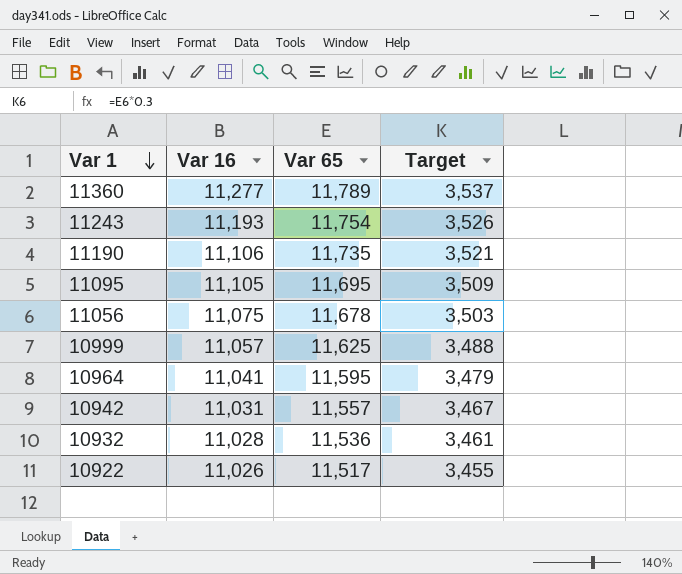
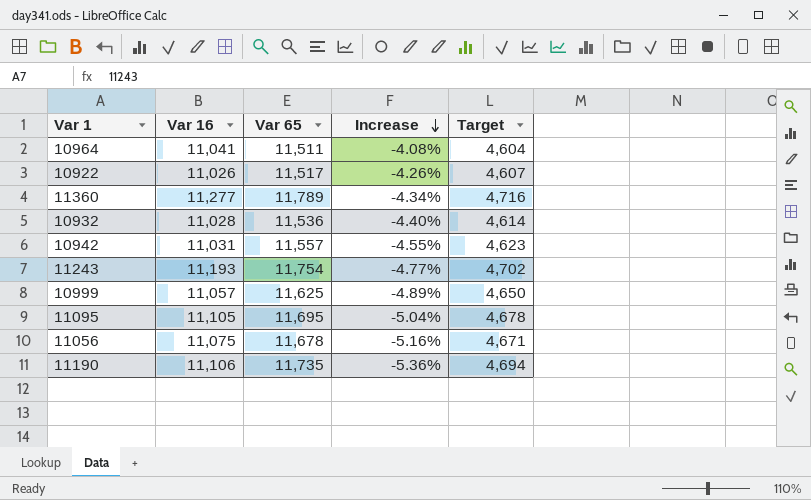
row order: Var 1 descending -> Increase descending
column Increase | formula: none -> ([Var 16] - [Var 65]) / [Var 65]
column Target | formula: [Var 65] * 0.3 -> [Var 65] * 0.4
10964 | Var 65: 11,595 -> 11,511

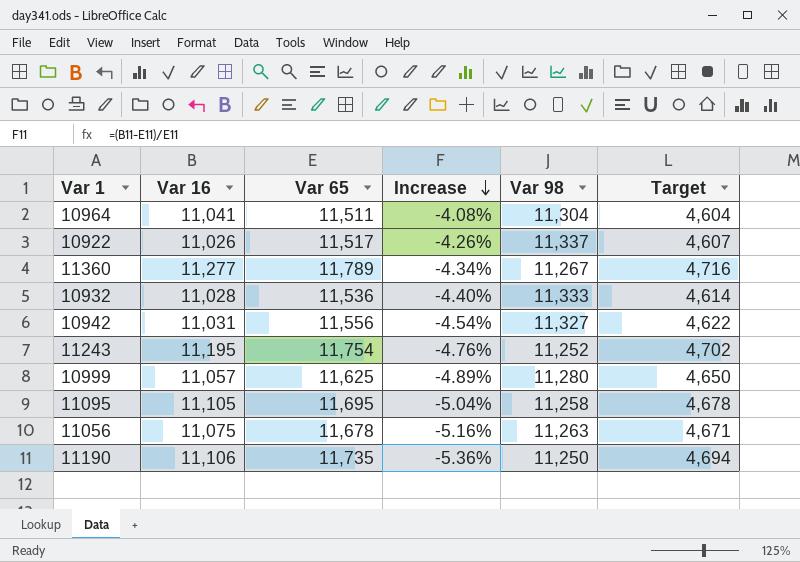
column Var 98 | position: none -> 5
10942 | Var 65: 11,557 -> 11,556
10942 | Increase: -4.55% -> -4.54%
10942 | Target: 4,623 -> 4,622
11243 | Var 16: 11,193 -> 11,195
11243 | Increase: -4.77% -> -4.76%

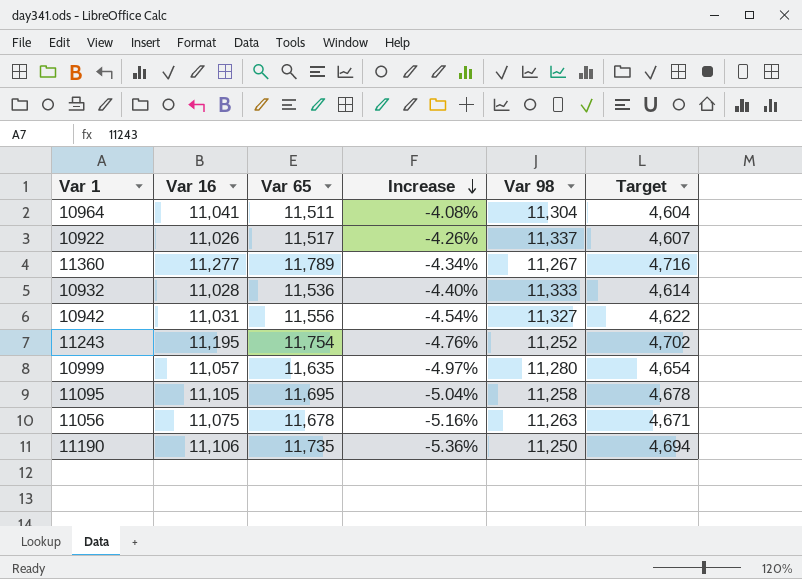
10999 | Var 65: 11,625 -> 11,635
10999 | Increase: -4.89% -> -4.97%
10999 | Target: 4,650 -> 4,654

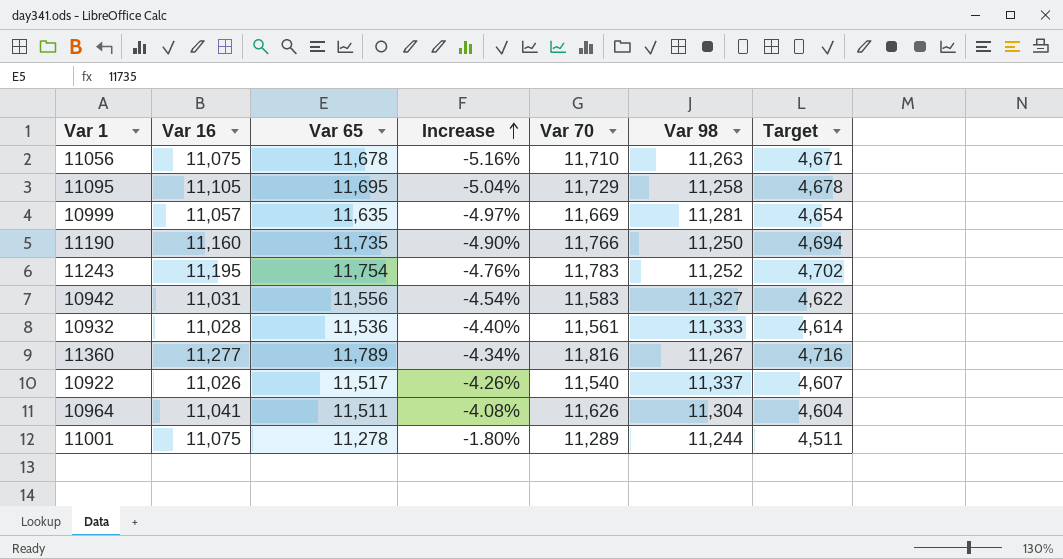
row order: Increase descending -> Increase ascending
column Var 70 | position: none -> 5
10999 | Var 98: 11,280 -> 11,281
11190 | Var 16: 11,106 -> 11,160
11190 | Increase: -5.36% -> -4.90%
row 11001: none -> 11,075 | 11,278 | -1.80% | 11,289 | 11,244 | 4,511

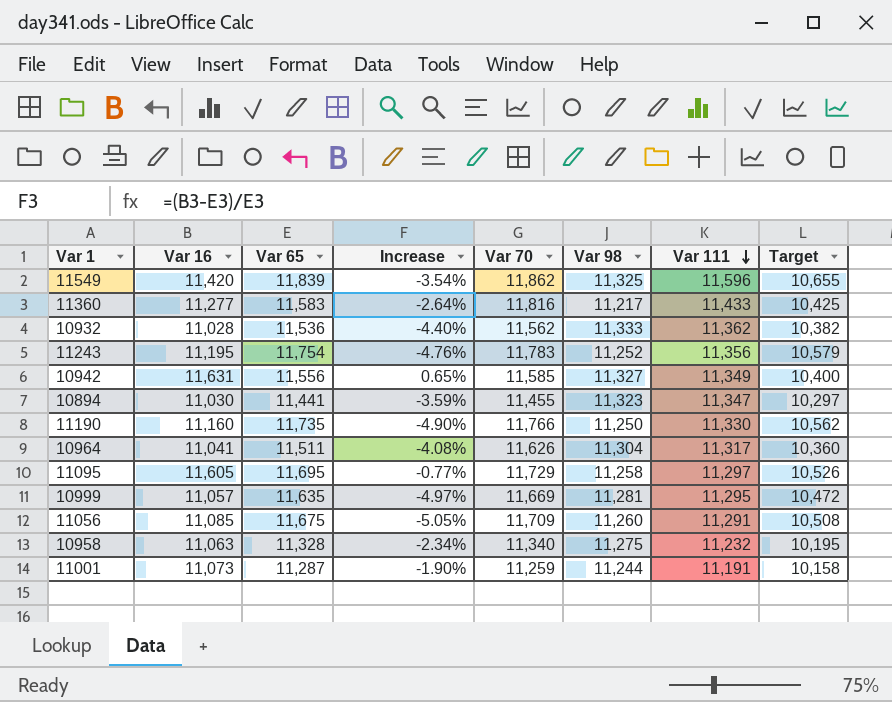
row order: Increase ascending -> Var 111 descending
column Var 111 | position: none -> 7
column Target | formula: [Var 65] * 0.4 -> [Var 65] * 0.9
row 10922: 11,026 | 11,517 | -4.26% | 11,540 | 11,337 | 4,607 -> none
row 11549: none -> 11,420 | 11,839 | -3.54% | 11,862 | 11,325 | 11,596 | 10,655
11360 | Var 65: 11,789 -> 11,583
11360 | Increase: -4.34% -> -2.64%
11360 | Var 98: 11,267 -> 11,217
10932 | Var 70: 11,561 -> 11,562
10942 | Var 16: 11,031 -> 11,631
10942 | Increase: -4.54% -> 0.65%
10942 | Var 70: 11,583 -> 11,585
row 10894: none -> 11,030 | 11,441 | -3.59% | 11,455 | 11,323 | 11,347 | 10,297
11095 | Var 16: 11,105 -> 11,605
11095 | Increase: -5.04% -> -0.77%
11056 | Var 16: 11,075 -> 11,085
11056 | Var 65: 11,678 -> 11,675
11056 | Increase: -5.16% -> -5.05%
11056 | Var 70: 11,710 -> 11,709
11056 | Var 98: 11,263 -> 11,260
row 10958: none -> 11,063 | 11,328 | -2.34% | 11,340 | 11,275 | 11,232 | 10,195
11001 | Var 16: 11,075 -> 11,073
11001 | Var 65: 11,278 -> 11,287
11001 | Increase: -1.80% -> -1.90%
11001 | Var 70: 11,289 -> 11,259

